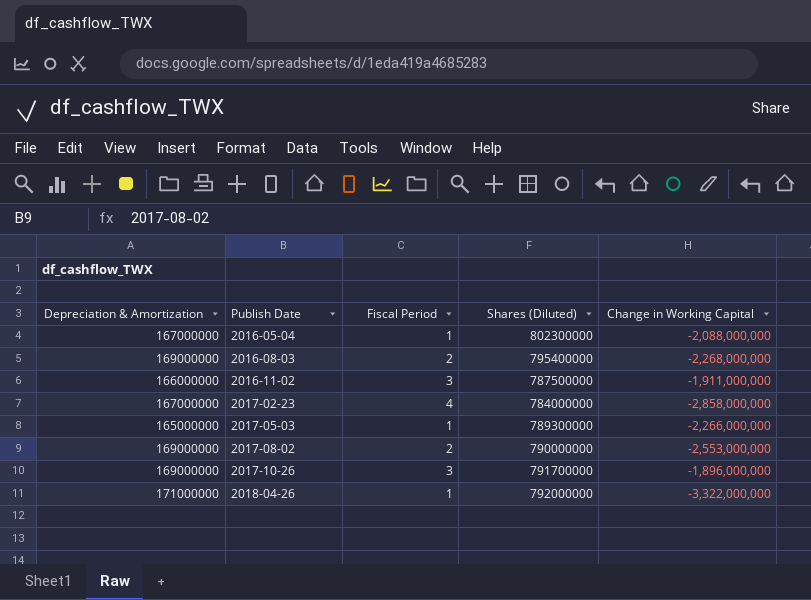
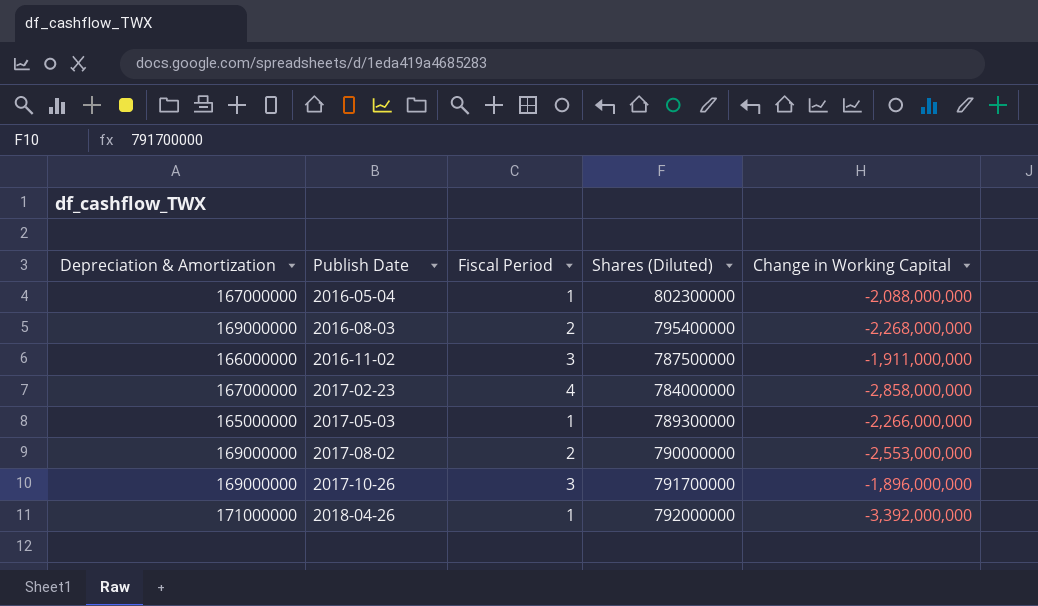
2018-04-26 | Change in Working Capital: -3,322,000,000 -> -3,392,000,000

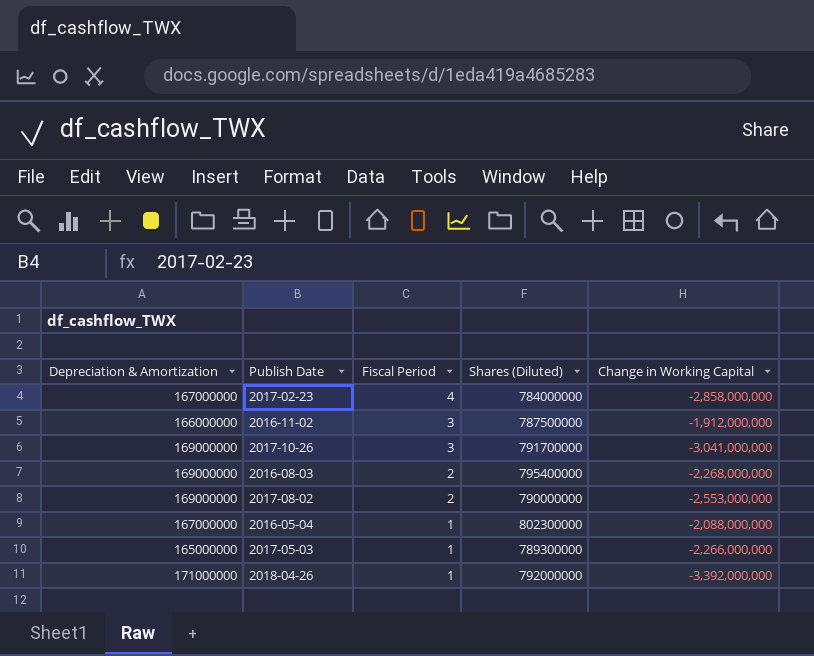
row order: Publish Date ascending -> Fiscal Period descending
2016-11-02 | Change in Working Capital: -1,911,000,000 -> -1,912,000,000
2017-10-26 | Change in Working Capital: -1,896,000,000 -> -3,041,000,000

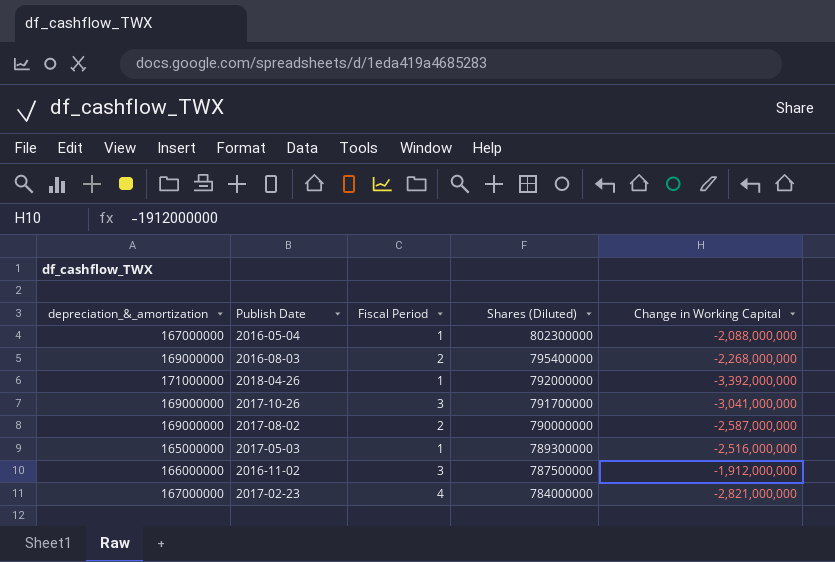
row order: Fiscal Period descending -> Shares (Diluted) descending
column name: Depreciation & Amortization -> depreciation_&_amortization
2017-08-02 | Change in Working Capital: -2,553,000,000 -> -2,587,000,000
2017-05-03 | Change in Working Capital: -2,266,000,000 -> -2,516,000,000
2017-02-23 | Change in Working Capital: -2,858,000,000 -> -2,821,000,000

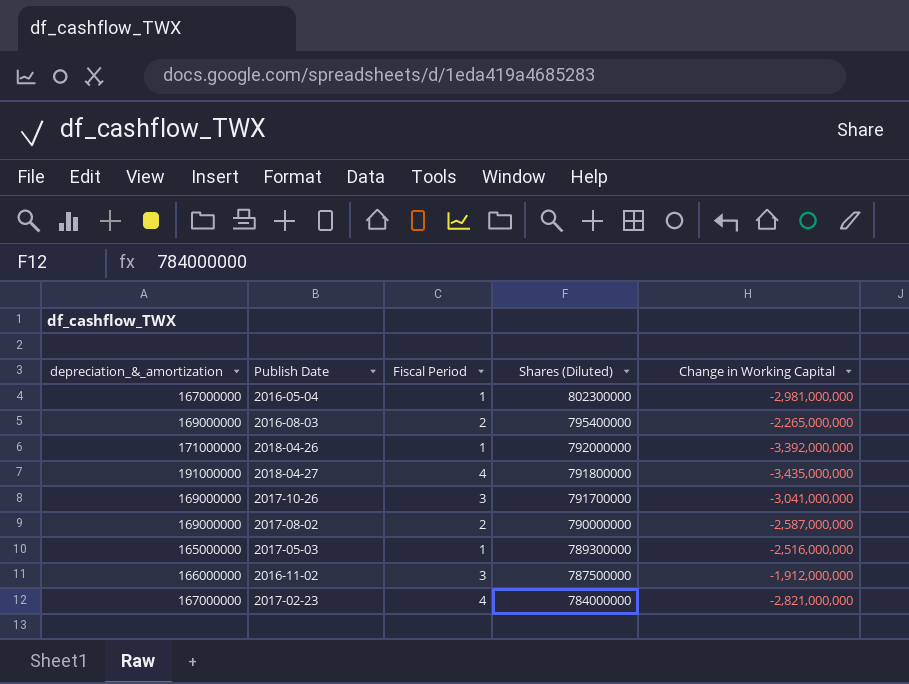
2016-05-04 | Change in Working Capital: -2,088,000,000 -> -2,981,000,000
2016-08-03 | Change in Working Capital: -2,268,000,000 -> -2,265,000,000
row 2018-04-27: none -> 191000000 | 4 | 791800000 | -3,435,000,000

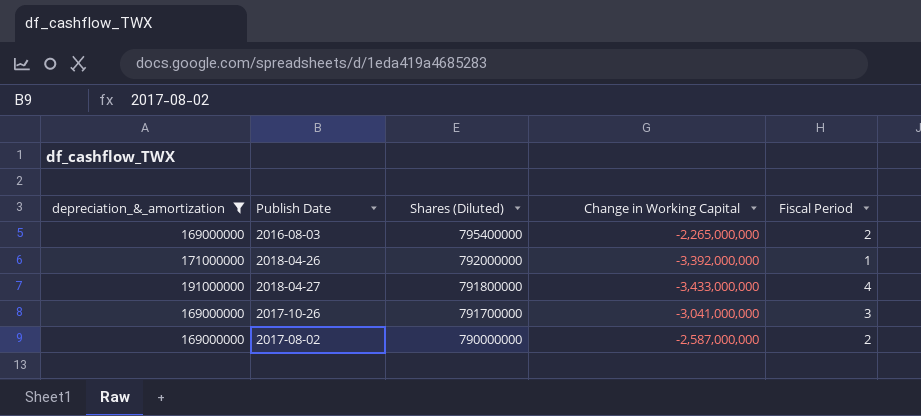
filter: none -> depreciation_&_amortization >= 169000000
column Fiscal Period | position: 3 -> 5
2018-04-27 | Change in Working Capital: -3,435,000,000 -> -3,433,000,000

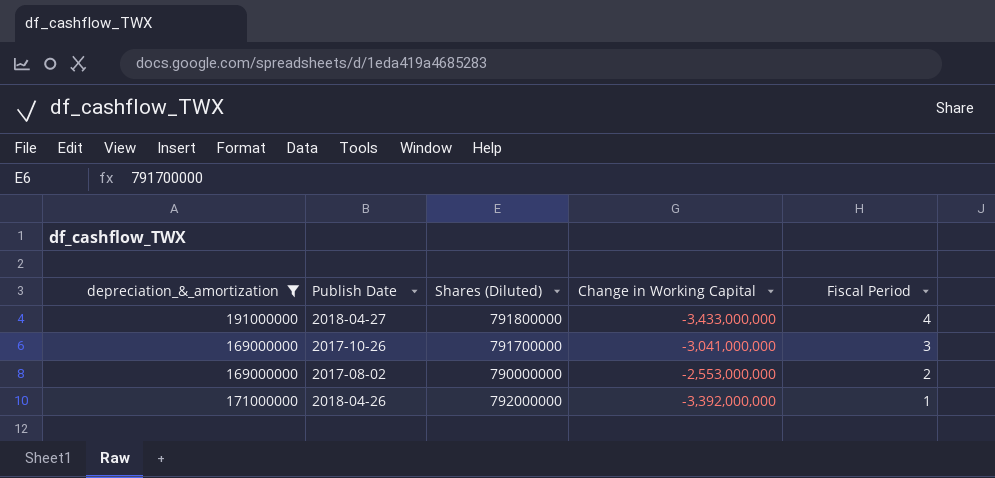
row order: Shares (Diluted) descending -> Fiscal Period descending
row 2016-08-03: 169000000 | 795400000 | -2,265,000,000 | 2 -> none
2017-08-02 | Change in Working Capital: -2,587,000,000 -> -2,553,000,000

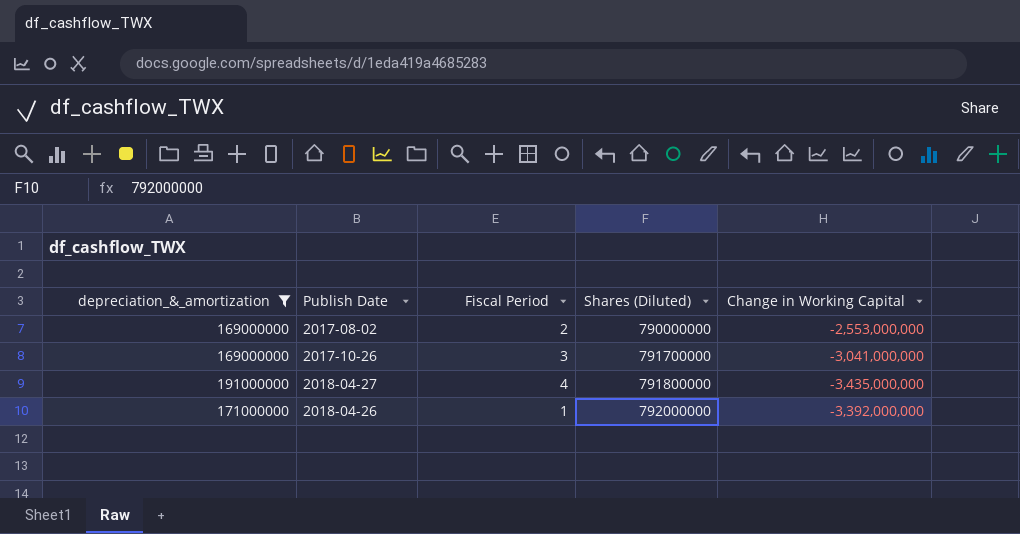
row order: Fiscal Period descending -> Shares (Diluted) ascending
column Fiscal Period | position: 5 -> 3
2018-04-27 | Change in Working Capital: -3,433,000,000 -> -3,435,000,000

